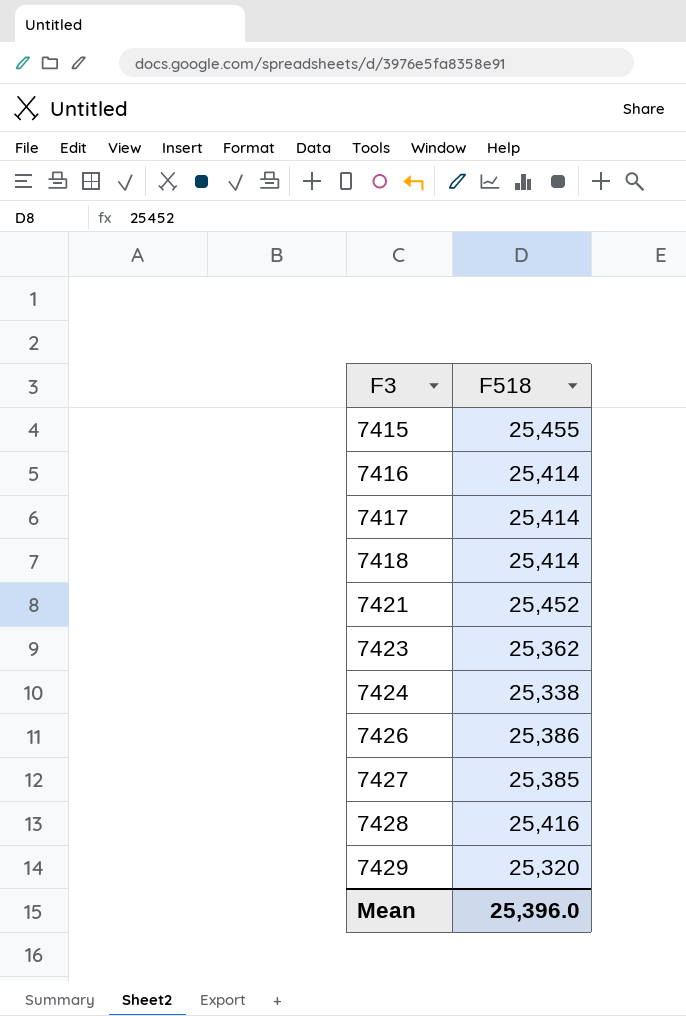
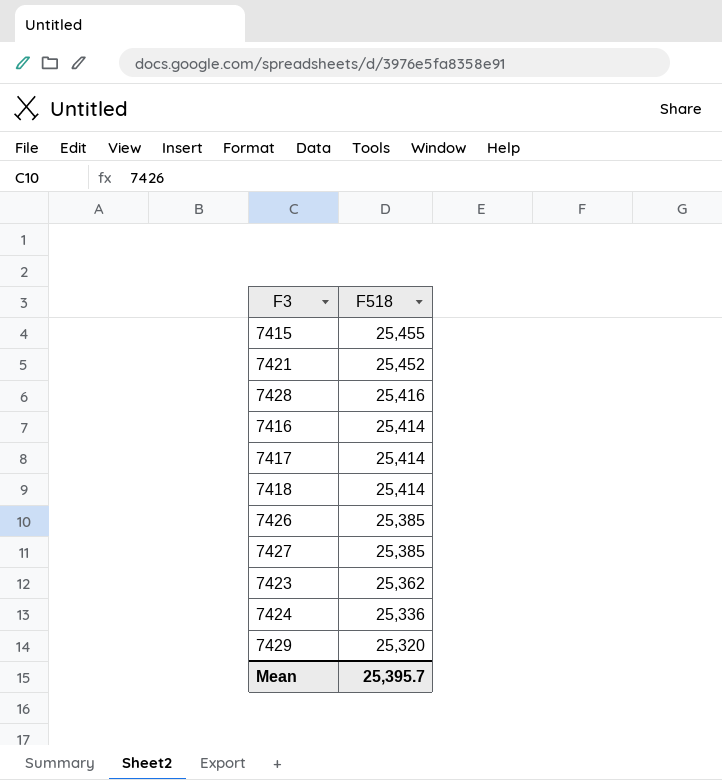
row order: F3 ascending -> F518 descending
7426 | F518: 25,386 -> 25,385
7424 | F518: 25,338 -> 25,336
Mean | F518: 25,396.0 -> 25,395.7

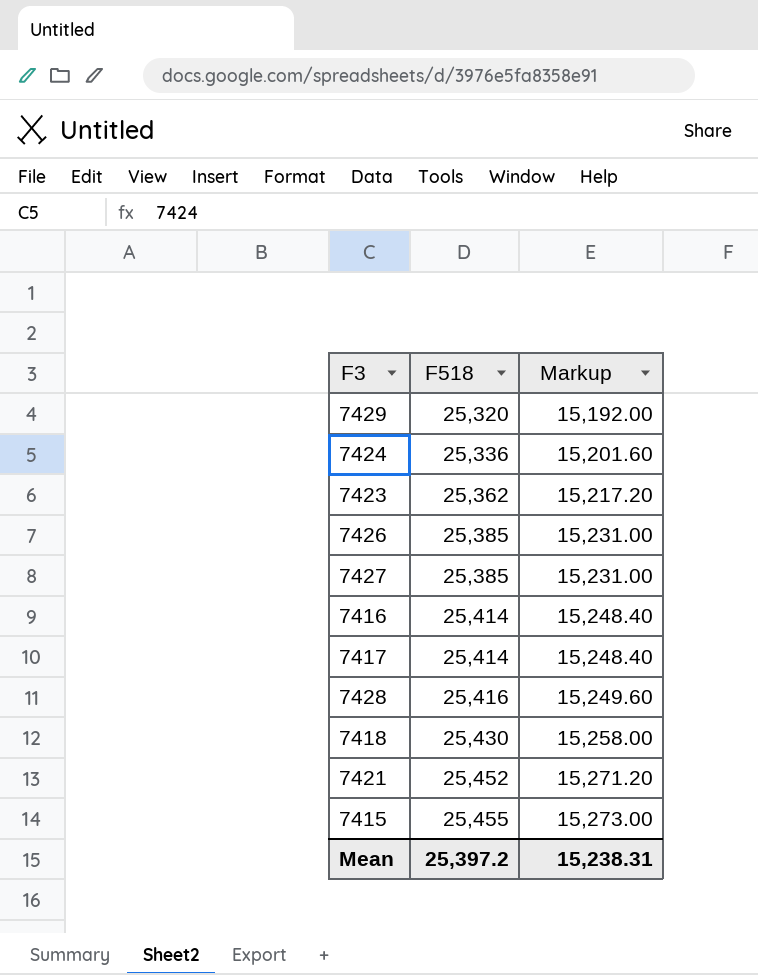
row order: F518 descending -> F518 ascending
column Markup | formula: none -> [F518] * 0.6
7418 | F518: 25,414 -> 25,430
Mean | F518: 25,395.7 -> 25,397.2

